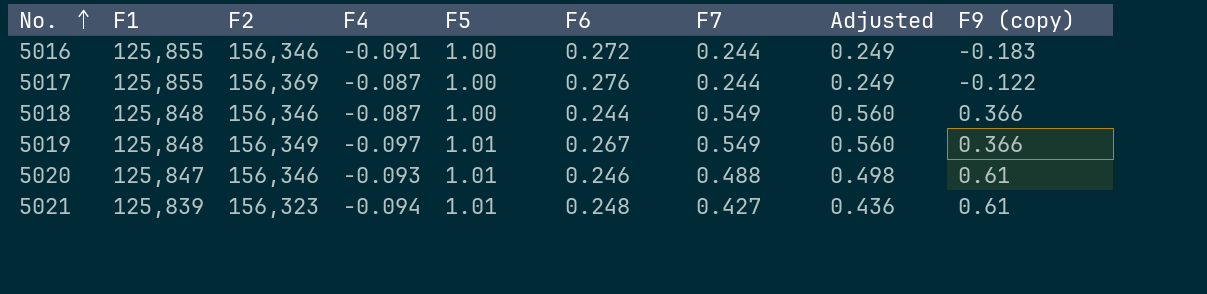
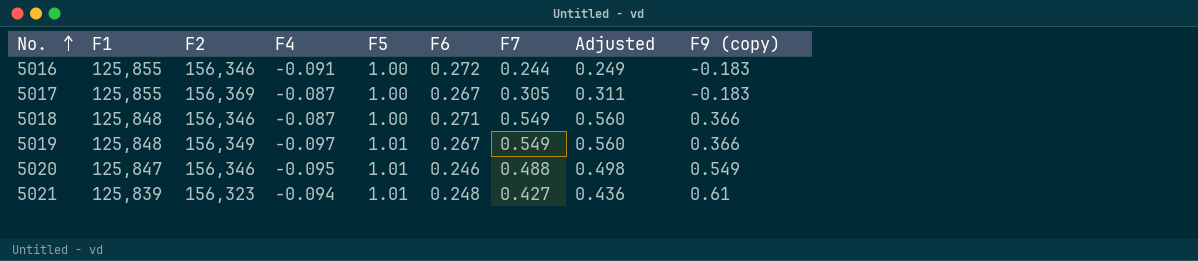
5017 | F6: 0.276 -> 0.267
5017 | F7: 0.244 -> 0.305
5017 | Adjusted: 0.249 -> 0.311
5017 | F9 (copy): -0.122 -> -0.183
5018 | F6: 0.244 -> 0.271
5020 | F4: -0.093 -> -0.095
5020 | F9 (copy): 0.61 -> 0.549

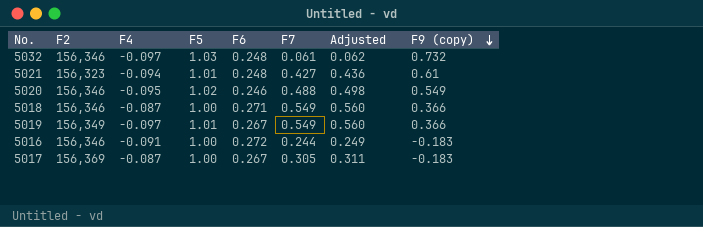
row order: No. ascending -> F9 (copy) descending
column F1 | position: 2 -> none
row 5032: none -> 156,346 | -0.097 | 1.03 | 0.248 | 0.061 | 0.062 | 0.732
5020 | F5: 1.01 -> 1.02

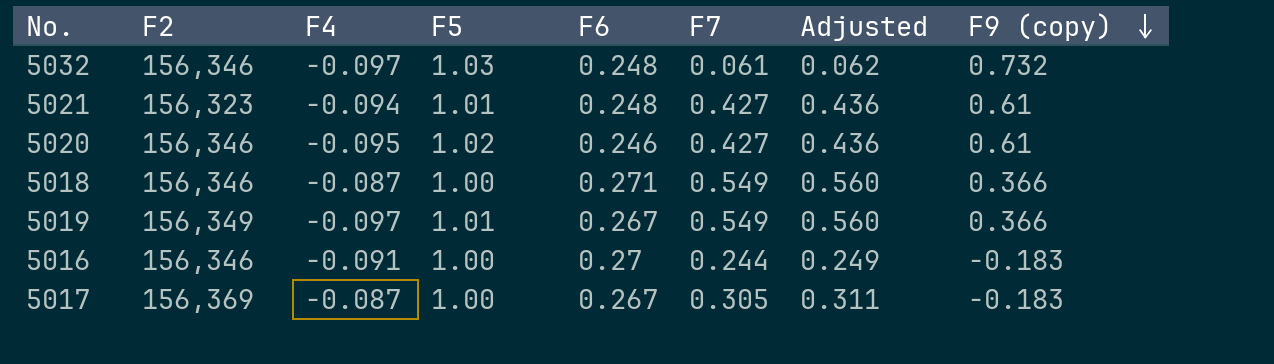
5020 | F7: 0.488 -> 0.427
5020 | Adjusted: 0.498 -> 0.436
5020 | F9 (copy): 0.549 -> 0.61
5016 | F6: 0.272 -> 0.27

